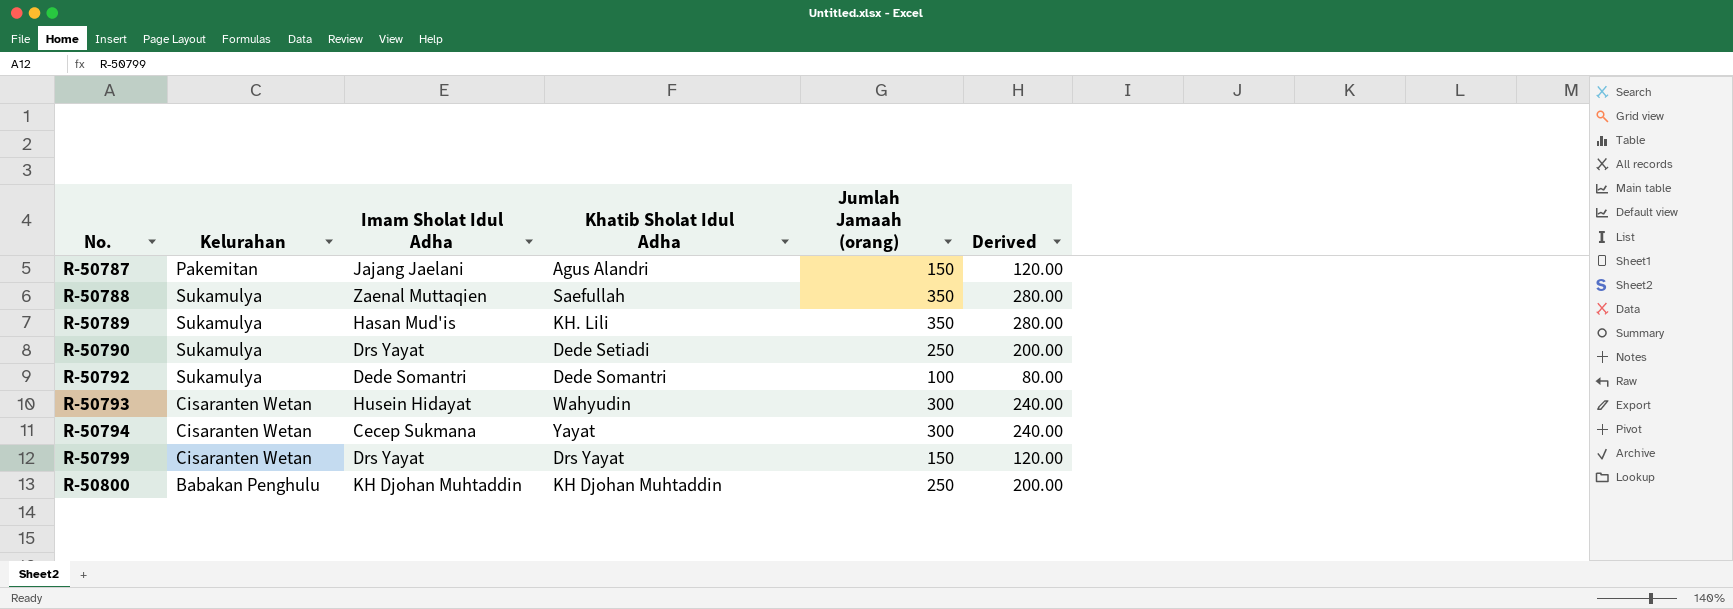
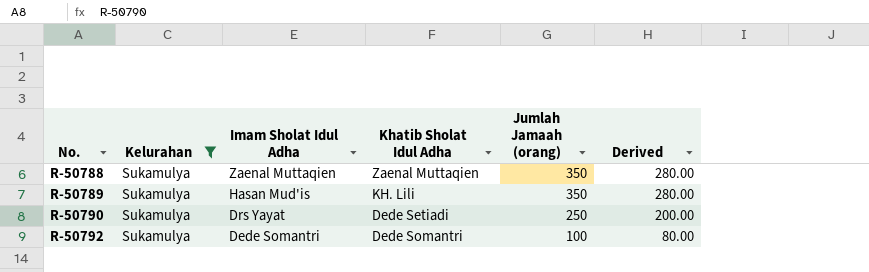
filter: none -> Kelurahan = Sukamulya
R-50788 | Khatib Sholat Idul Adha: Saefullah -> Zaenal Muttaqien

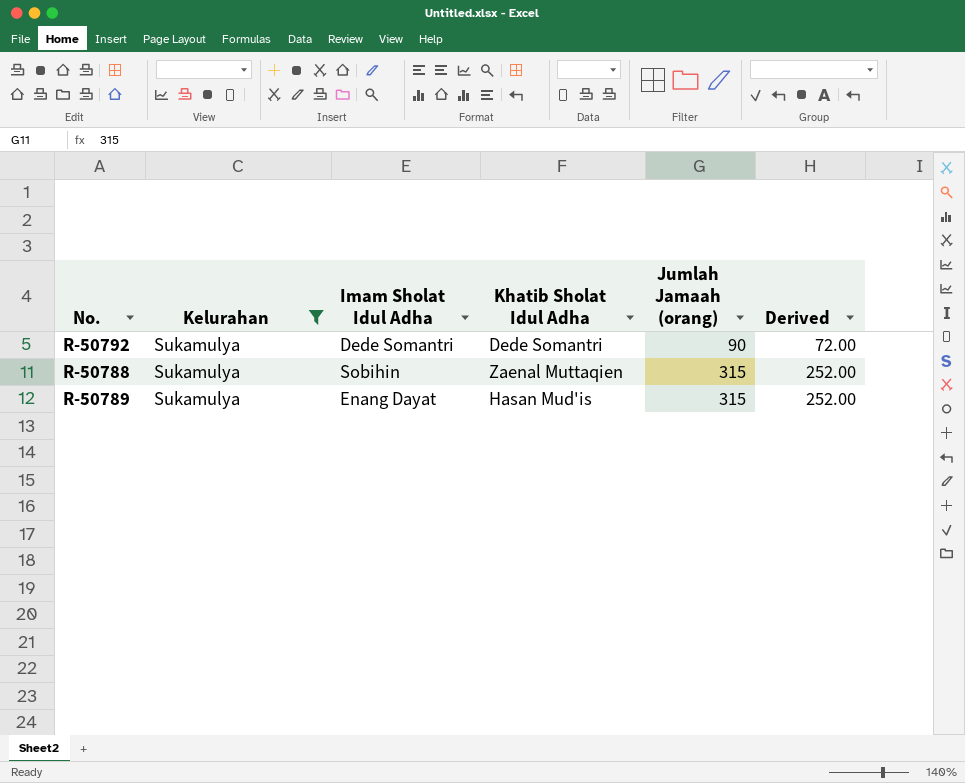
row order: No. ascending -> Jumlah Jamaah (orang) ascending
row R-50790: Sukamulya | Drs Yayat | Dede Setiadi | 250 | 200.00 -> none
R-50792 | Jumlah Jamaah (orang): 100 -> 90
R-50792 | Derived: 80.00 -> 72.00
R-50788 | Imam Sholat Idul Adha: Zaenal Muttaqien -> Sobihin
R-50788 | Jumlah Jamaah (orang): 350 -> 315
R-50788 | Derived: 280.00 -> 252.00
R-50789 | Imam Sholat Idul Adha: Hasan Mud'is -> Enang Dayat
R-50789 | Khatib Sholat Idul Adha: KH. Lili -> Hasan Mud'is
R-50789 | Jumlah Jamaah (orang): 350 -> 315
R-50789 | Derived: 280.00 -> 252.00

